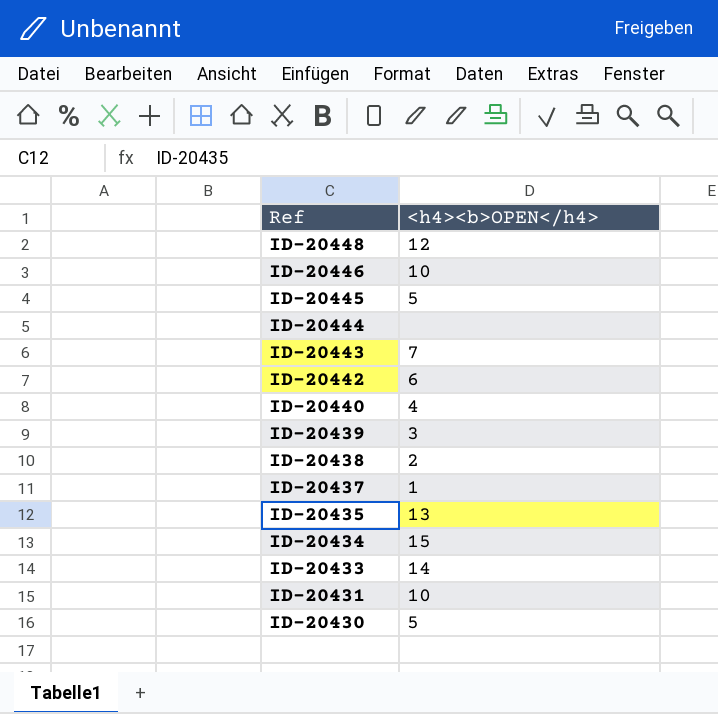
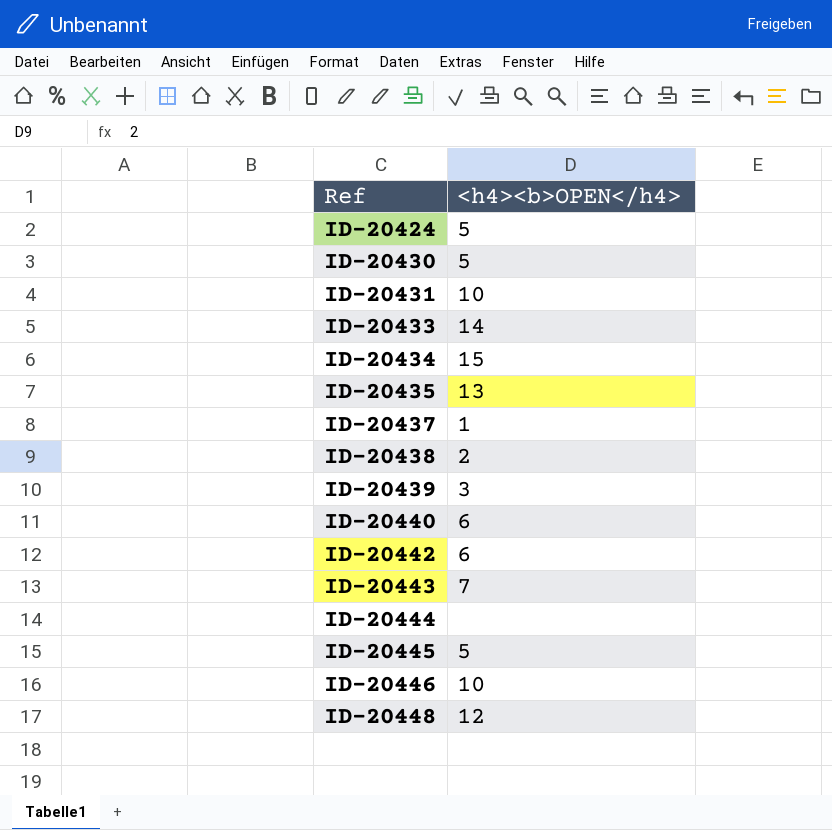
row order: Ref descending -> Ref ascending
row ID-20424: none -> 5
ID-20440 | <h4><b>OPEN</h4>: 4 -> 6

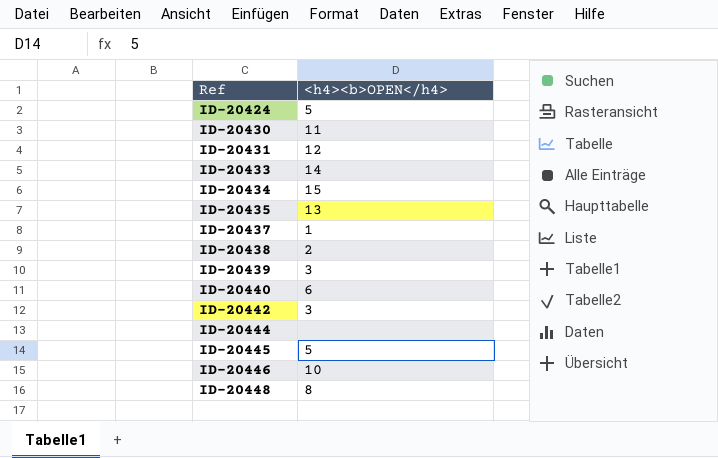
row ID-20443: 7 -> none
ID-20430 | <h4><b>OPEN</h4>: 5 -> 11
ID-20431 | <h4><b>OPEN</h4>: 10 -> 12
ID-20442 | <h4><b>OPEN</h4>: 6 -> 3
ID-20448 | <h4><b>OPEN</h4>: 12 -> 8

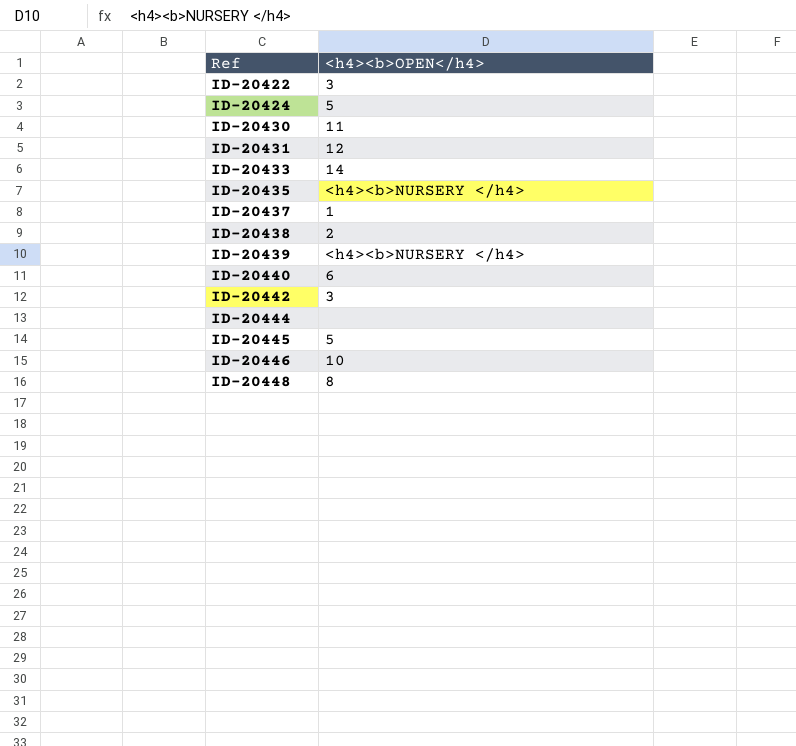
row ID-20434: 15 -> none
row ID-20422: none -> 3
ID-20435 | <h4><b>OPEN</h4>: 13 -> <h4><b>NURSERY </h4>
ID-20439 | <h4><b>OPEN</h4>: 3 -> <h4><b>NURSERY </h4>

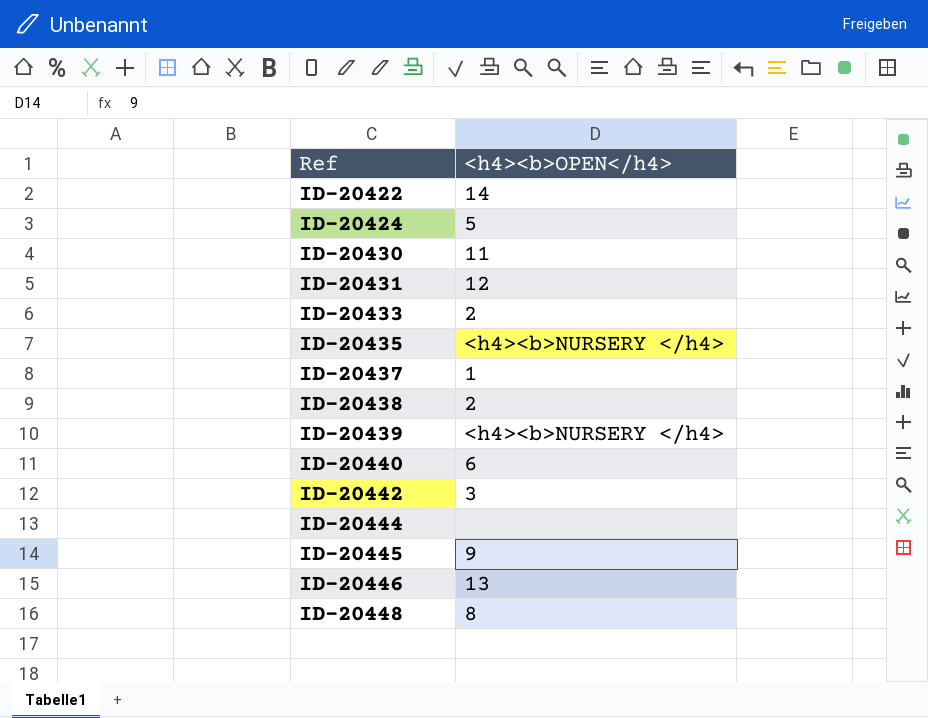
ID-20422 | <h4><b>OPEN</h4>: 3 -> 14
ID-20433 | <h4><b>OPEN</h4>: 14 -> 2
ID-20445 | <h4><b>OPEN</h4>: 5 -> 9
ID-20446 | <h4><b>OPEN</h4>: 10 -> 13

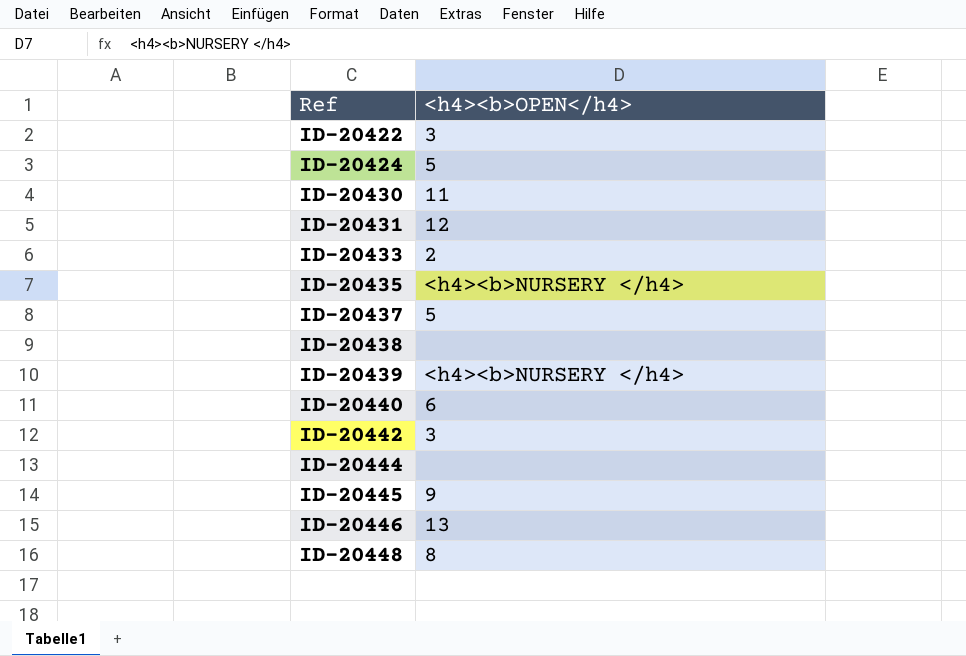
ID-20422 | <h4><b>OPEN</h4>: 14 -> 3
ID-20437 | <h4><b>OPEN</h4>: 1 -> 5
ID-20438 | <h4><b>OPEN</h4>: 2 -> none

